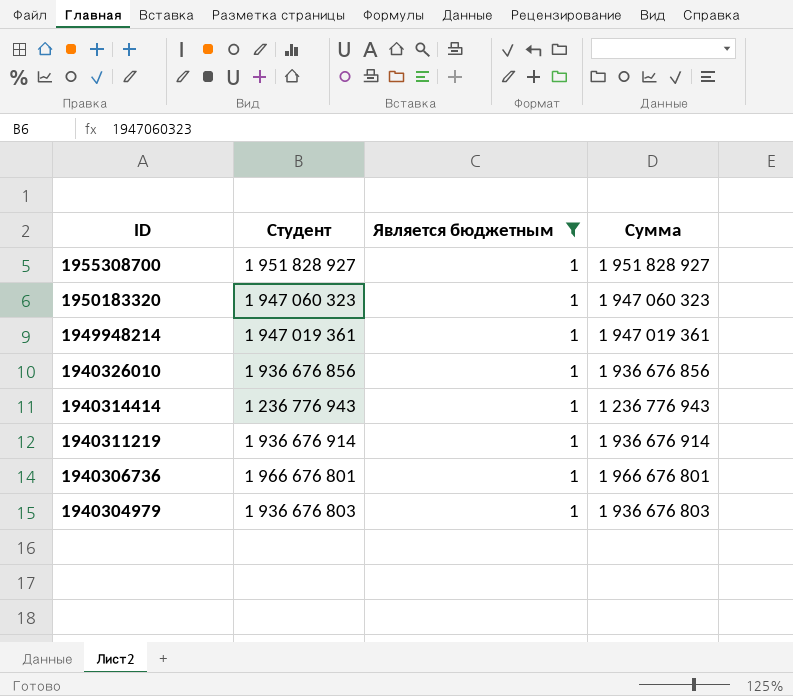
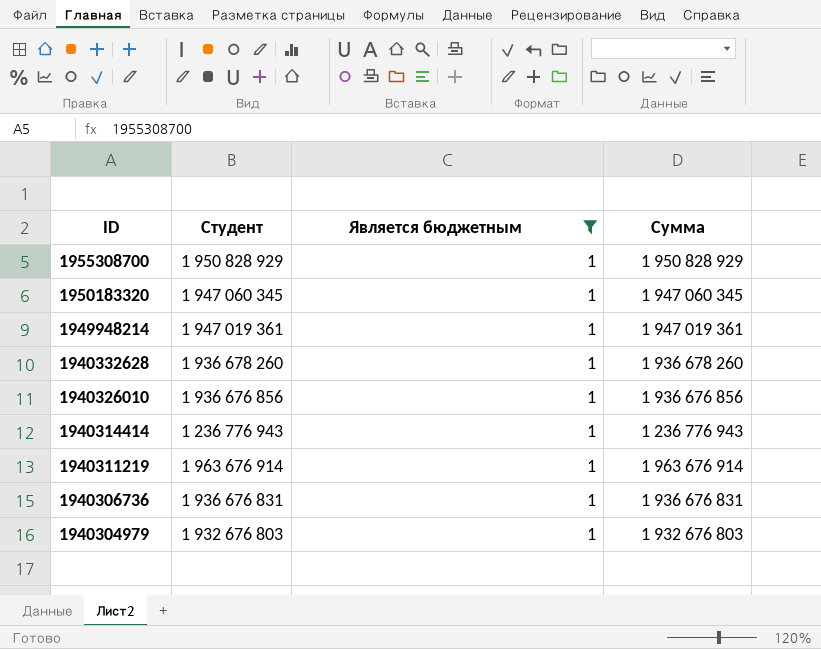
1955308700 | Студент: 1 951 828 927 -> 1 950 828 929
1955308700 | Сумма: 1 951 828 927 -> 1 950 828 929
1950183320 | Студент: 1 947 060 323 -> 1 947 060 345
1950183320 | Сумма: 1 947 060 323 -> 1 947 060 345
row 1940332628: none -> 1 936 678 260 | 1 | 1 936 678 260
1940311219 | Студент: 1 936 676 914 -> 1 963 676 914
1940311219 | Сумма: 1 936 676 914 -> 1 963 676 914
1940306736 | Студент: 1 966 676 801 -> 1 936 676 831
1940306736 | Сумма: 1 966 676 801 -> 1 936 676 831
1940304979 | Студент: 1 936 676 803 -> 1 932 676 803
1940304979 | Сумма: 1 936 676 803 -> 1 932 676 803

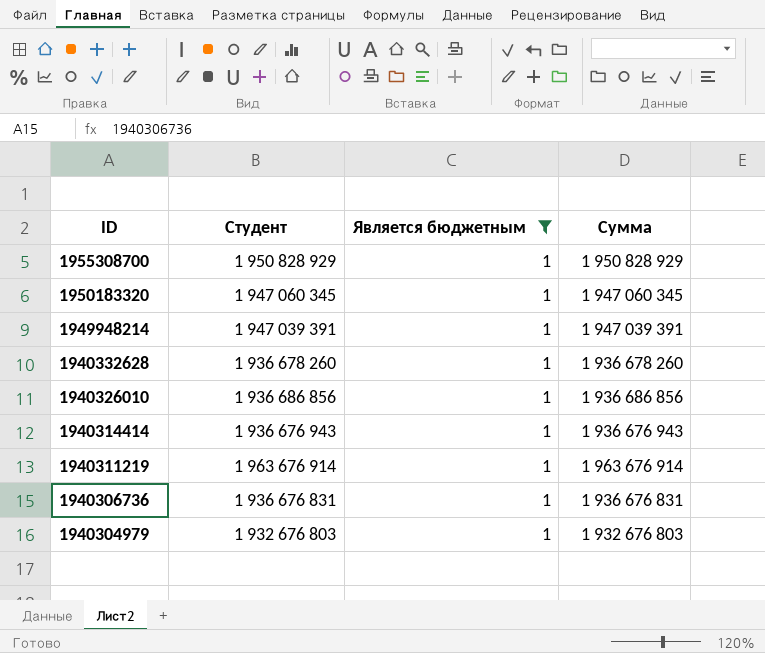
1949948214 | Студент: 1 947 019 361 -> 1 947 039 391
1949948214 | Сумма: 1 947 019 361 -> 1 947 039 391
1940326010 | Студент: 1 936 676 856 -> 1 936 686 856
1940326010 | Сумма: 1 936 676 856 -> 1 936 686 856
1940314414 | Студент: 1 236 776 943 -> 1 936 676 943
1940314414 | Сумма: 1 236 776 943 -> 1 936 676 943

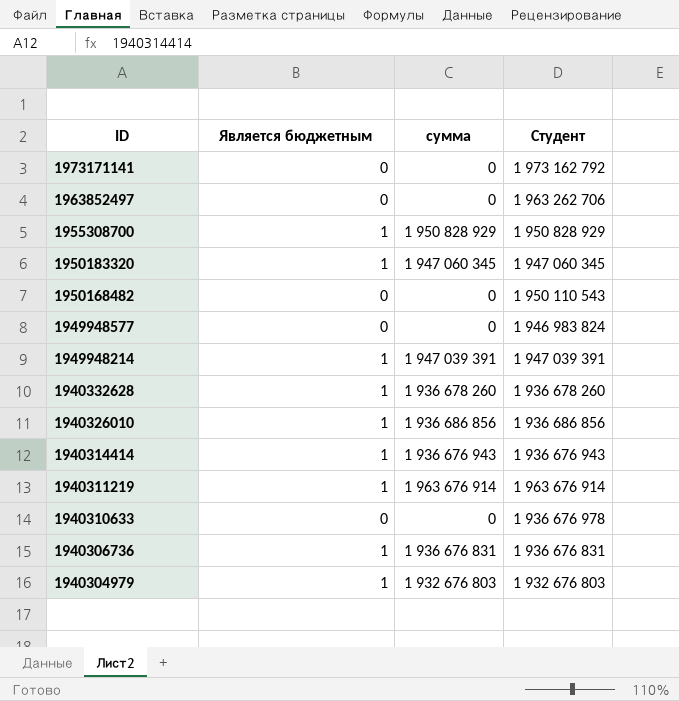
filter: Является бюджетным = 1 -> none
column name: Сумма -> сумма
column Студент | position: 2 -> 4

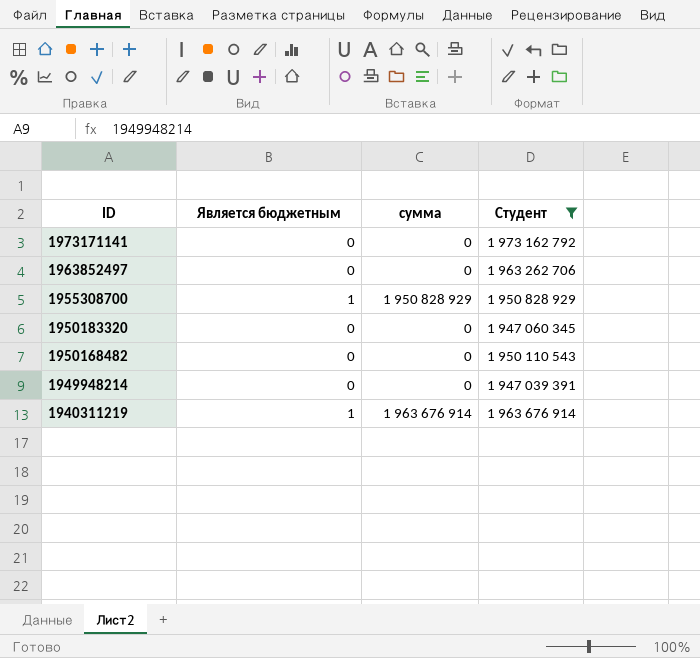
filter: none -> Студент >= 1 947 039 391
1950183320 | Является бюджетным: 1 -> 0
1950183320 | сумма: 1 947 060 345 -> 0
1949948214 | Является бюджетным: 1 -> 0
1949948214 | сумма: 1 947 039 391 -> 0

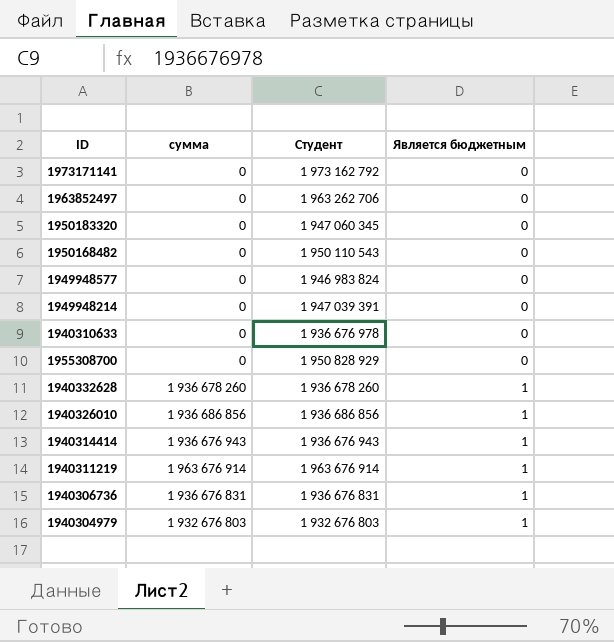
filter: Студент >= 1 947 039 391 -> none
row order: ID descending -> Является бюджетным ascending
column Является бюджетным | position: 2 -> 4
1955308700 | сумма: 1 950 828 929 -> 0
1955308700 | Является бюджетным: 1 -> 0

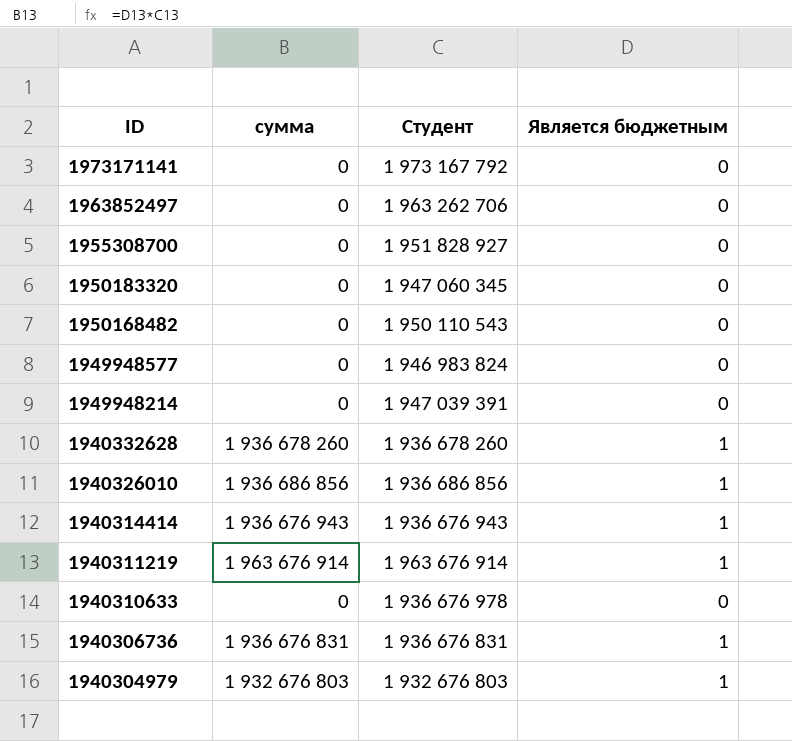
row order: Является бюджетным ascending -> ID descending
1973171141 | Студент: 1 973 162 792 -> 1 973 167 792
1955308700 | Студент: 1 950 828 929 -> 1 951 828 927

